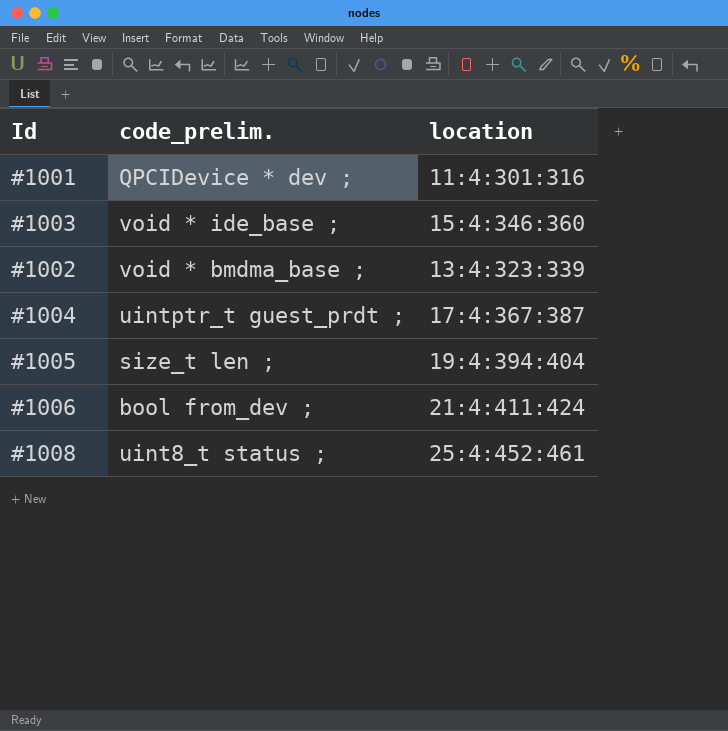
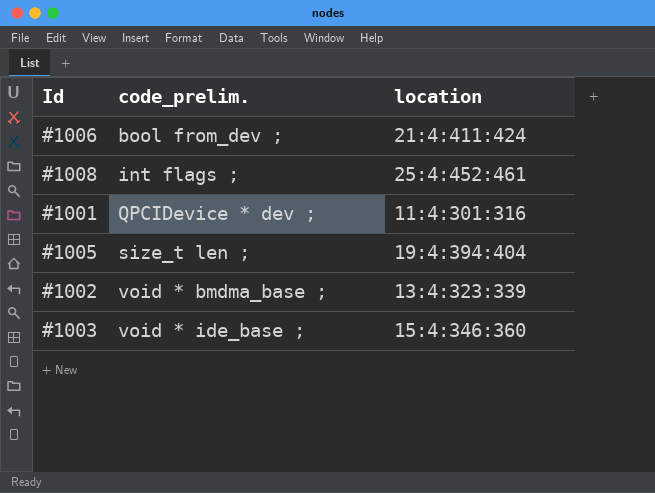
row order: none -> code_prelim. ascending
row #1004: uintptr_t guest_prdt ; | 17:4:367:387 -> none
#1008 | code_prelim.: uint8_t status ; -> int flags ;

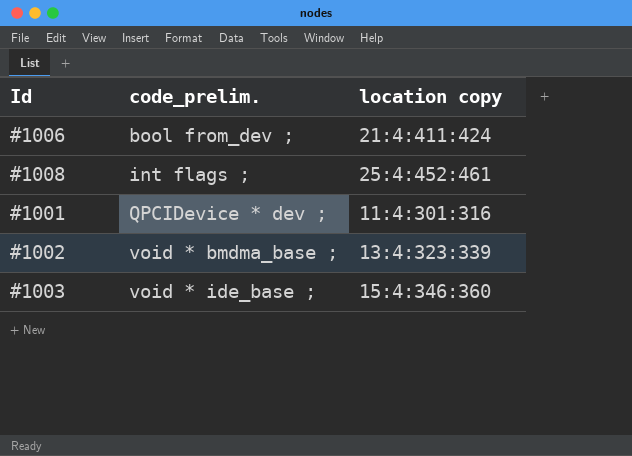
column name: location -> location copy
row #1005: size_t len ; | 19:4:394:404 -> none

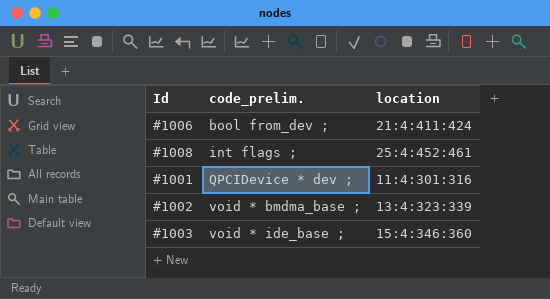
column name: location copy -> location

